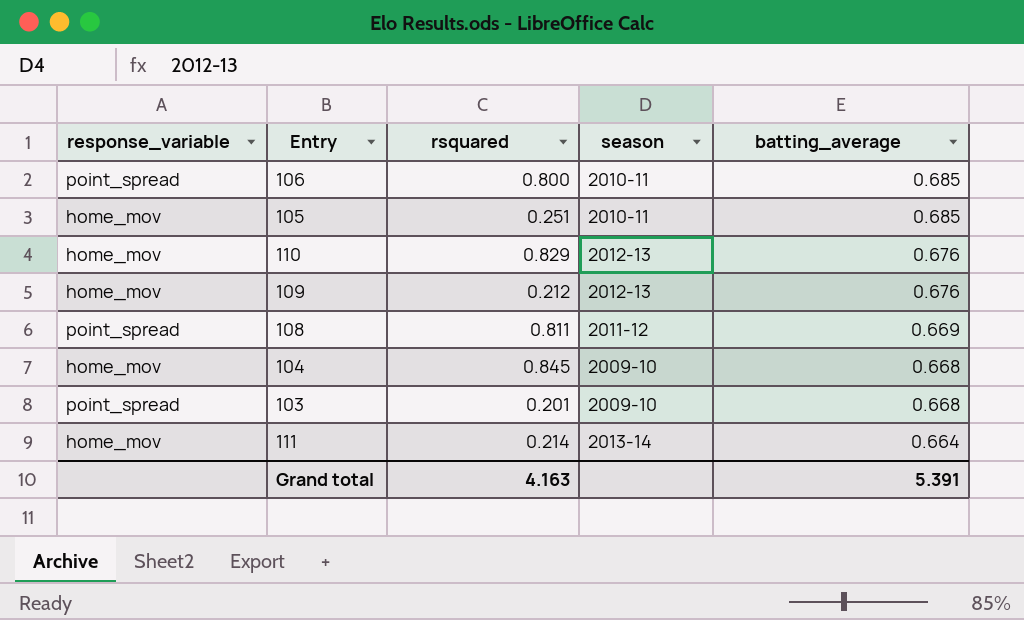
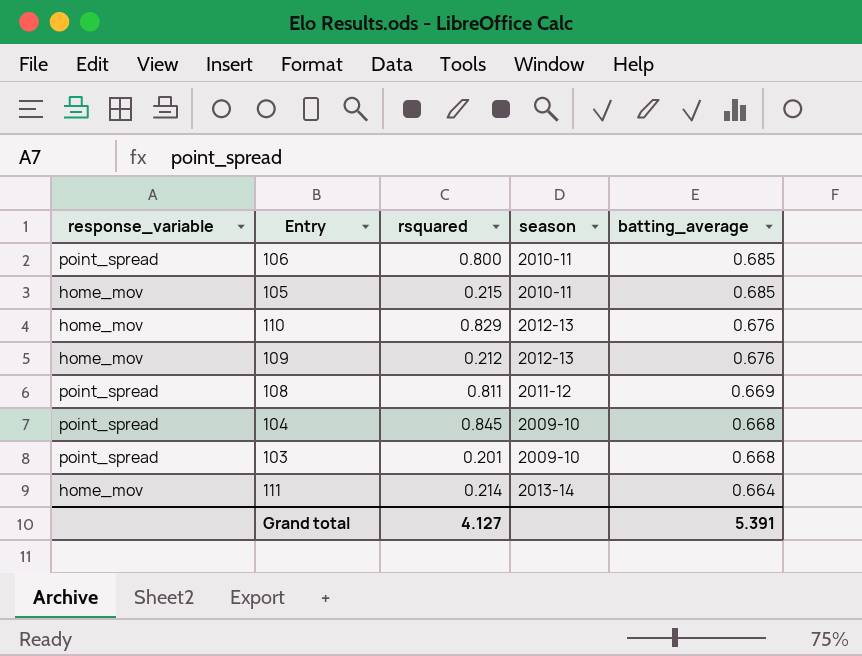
105 | rsquared: 0.251 -> 0.215
104 | response_variable: home_mov -> point_spread
Grand total | rsquared: 4.163 -> 4.127

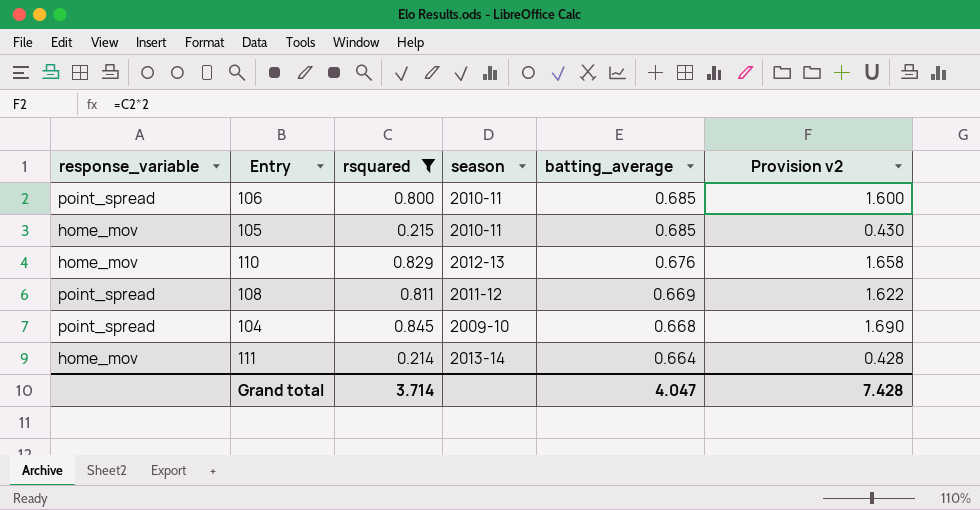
filter: none -> rsquared >= 0.214
column Provision v2 | formula: none -> [rsquared] * 2
Grand total | rsquared: 4.127 -> 3.714
Grand total | batting_average: 5.391 -> 4.047

